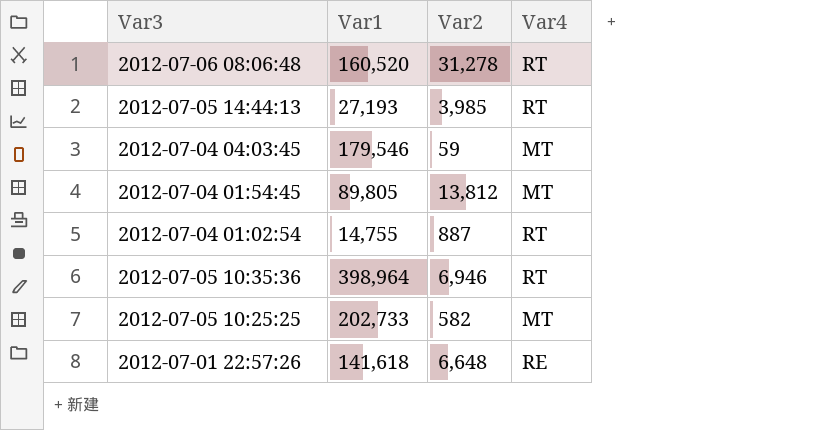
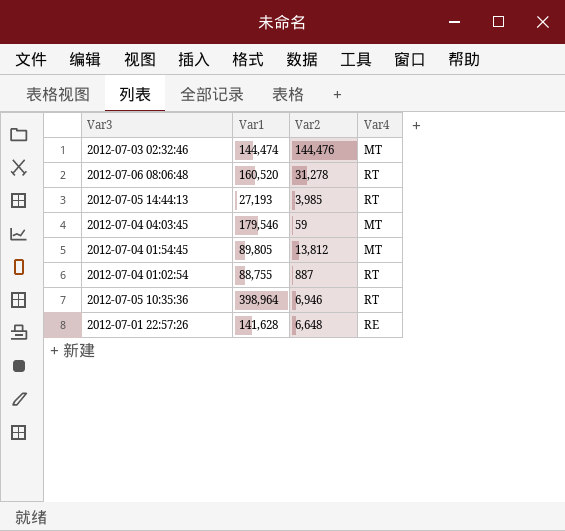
row 2012-07-05 10:25:25: 202,733 | 582 | MT -> none
row 2012-07-03 02:32:46: none -> 144,474 | 144,476 | MT
2012-07-04 01:02:54 | Var1: 14,755 -> 88,755
2012-07-01 22:57:26 | Var1: 141,618 -> 141,628

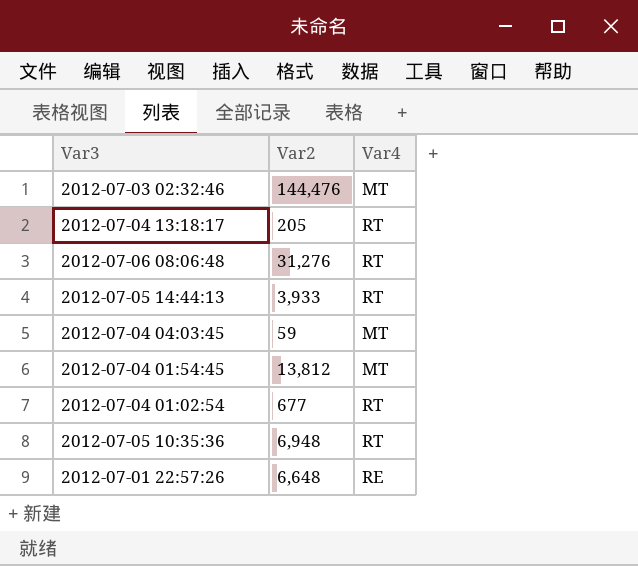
column Var1 | position: 2 -> none
row 2012-07-04 13:18:17: none -> 205 | RT
2012-07-06 08:06:48 | Var2: 31,278 -> 31,276
2012-07-05 14:44:13 | Var2: 3,985 -> 3,933
2012-07-04 01:02:54 | Var2: 887 -> 677
2012-07-05 10:35:36 | Var2: 6,946 -> 6,948

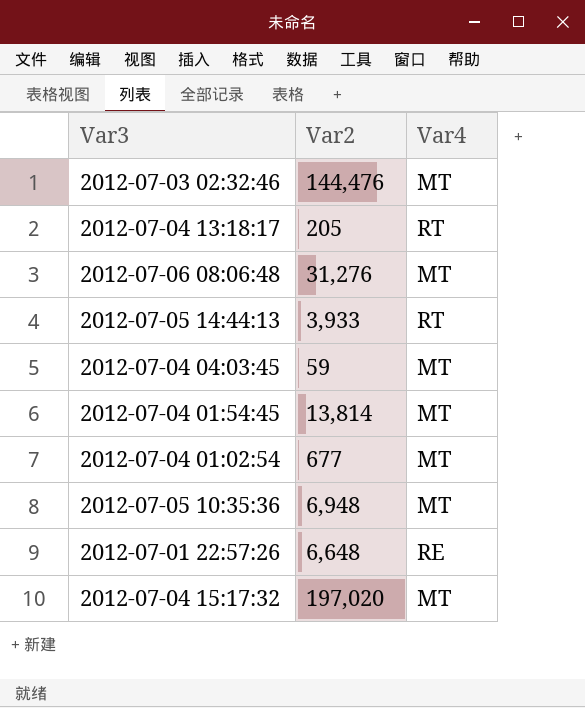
2012-07-06 08:06:48 | Var4: RT -> MT
2012-07-04 01:54:45 | Var2: 13,812 -> 13,814
2012-07-04 01:02:54 | Var4: RT -> MT
2012-07-05 10:35:36 | Var4: RT -> MT
row 2012-07-04 15:17:32: none -> 197,020 | MT

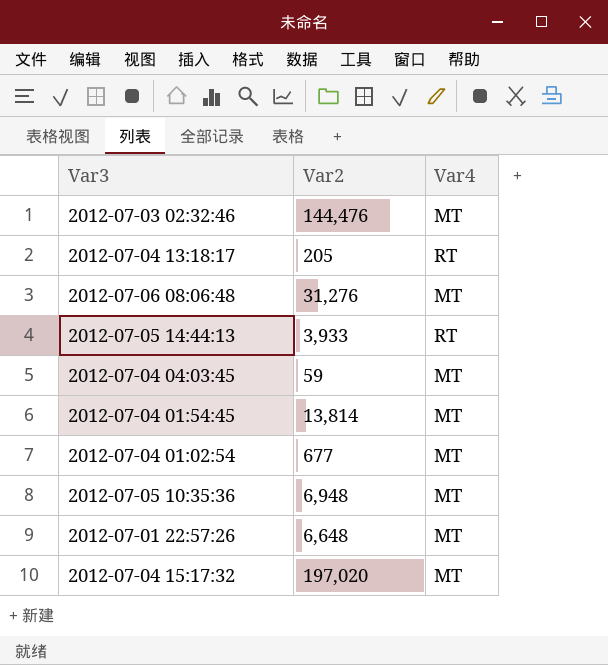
2012-07-01 22:57:26 | Var4: RE -> MT

